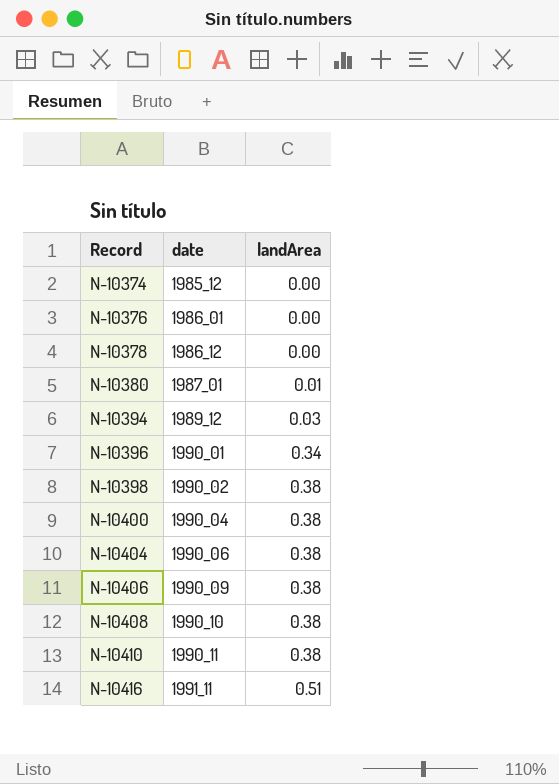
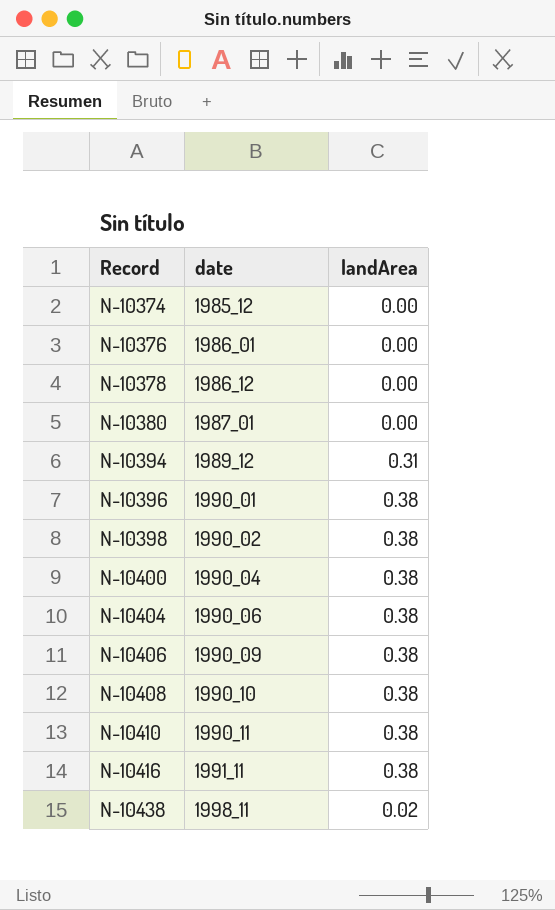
N-10380 | landArea: 0.01 -> 0.00
N-10394 | landArea: 0.03 -> 0.31
N-10396 | landArea: 0.34 -> 0.38
N-10416 | landArea: 0.51 -> 0.38
row N-10438: none -> 1998_11 | 0.02

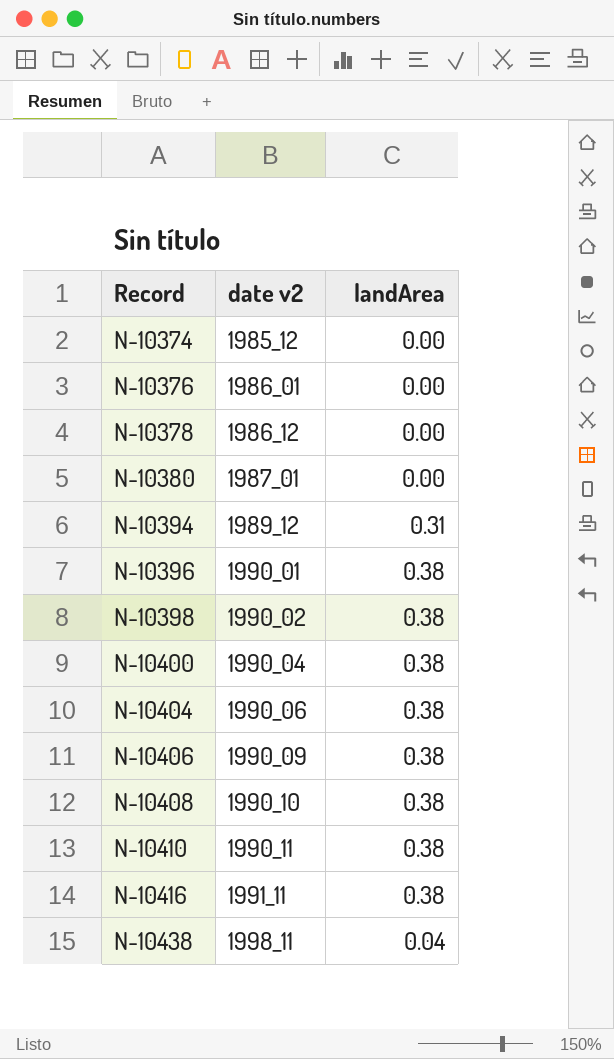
column name: date -> date v2
N-10438 | landArea: 0.02 -> 0.04

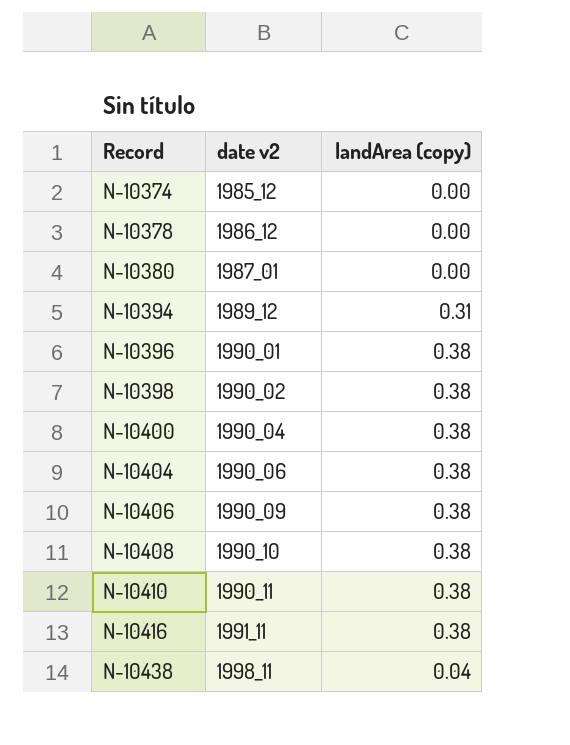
column name: landArea -> landArea (copy)
row N-10376: 1986_01 | 0.00 -> none

